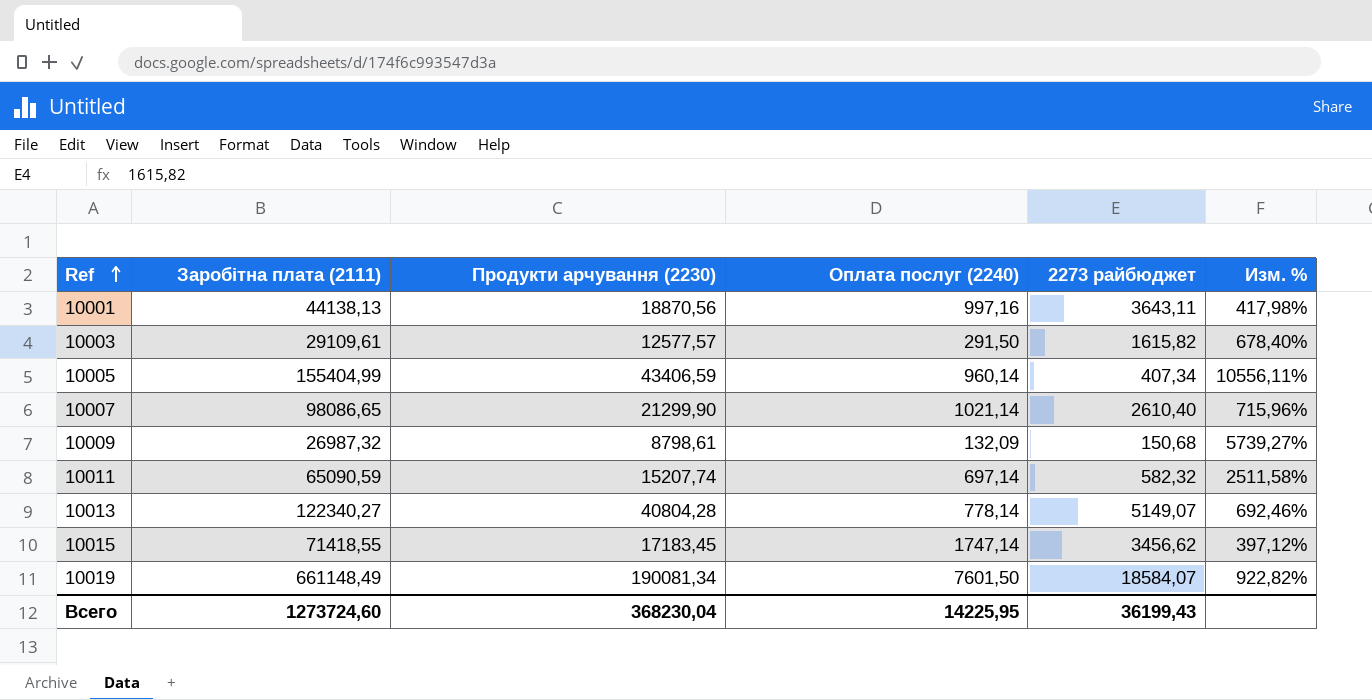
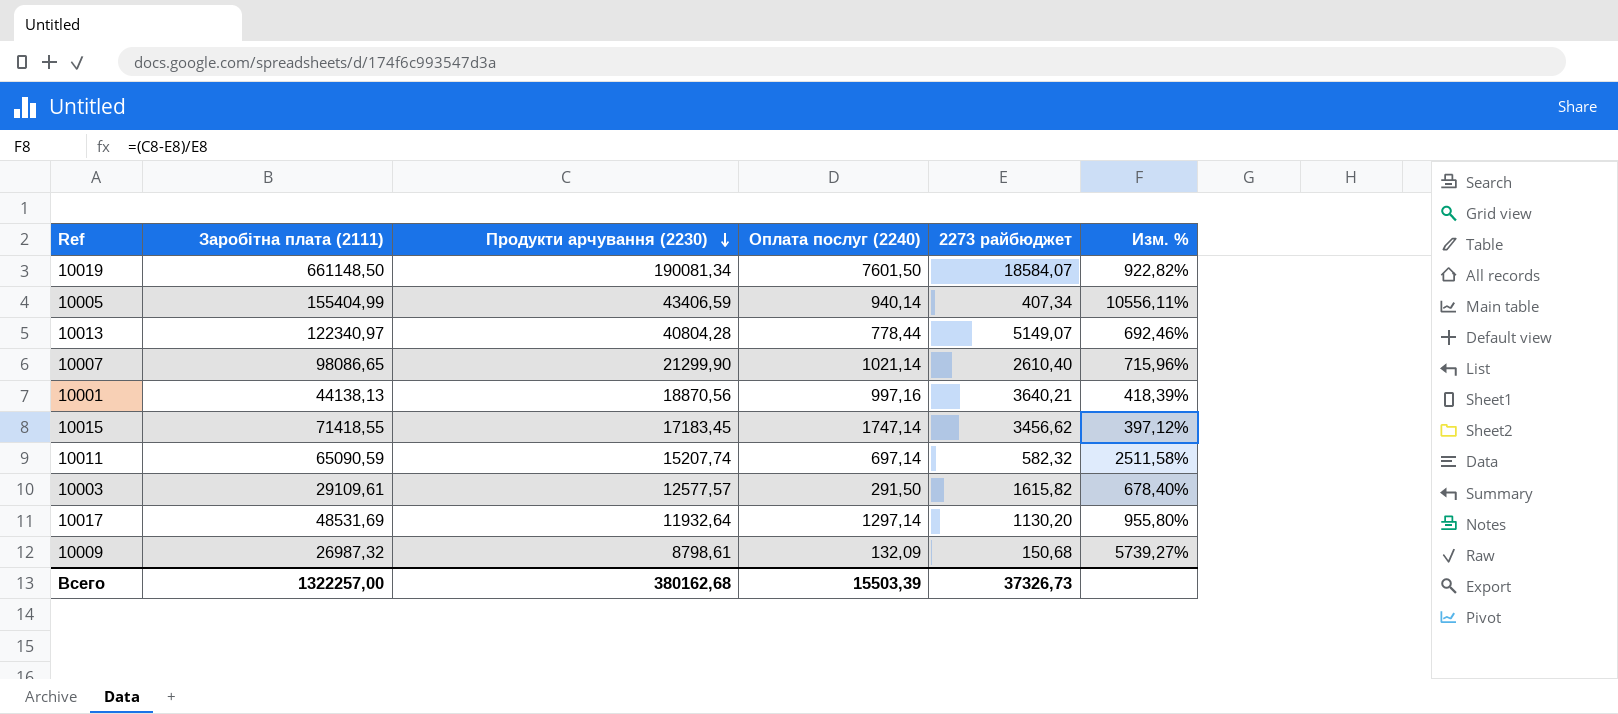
row order: Ref ascending -> Продукти арчування (2230) descending
10019 | Заробітна плата (2111): 661148,49 -> 661148,50
10005 | Оплата послуг (2240): 960,14 -> 940,14
10013 | Заробітна плата (2111): 122340,27 -> 122340,97
10013 | Оплата послуг (2240): 778,14 -> 778,44
10001 | 2273 райбюджет: 3643,11 -> 3640,21
10001 | Изм. %: 417,98% -> 418,39%
row 10017: none -> 48531,69 | 11932,64 | 1297,14 | 1130,20 | 955,80%
Всего | Заробітна плата (2111): 1273724,60 -> 1322257,00
Всего | Продукти арчування (2230): 368230,04 -> 380162,68
Всего | Оплата послуг (2240): 14225,95 -> 15503,39
Всего | 2273 райбюджет: 36199,43 -> 37326,73

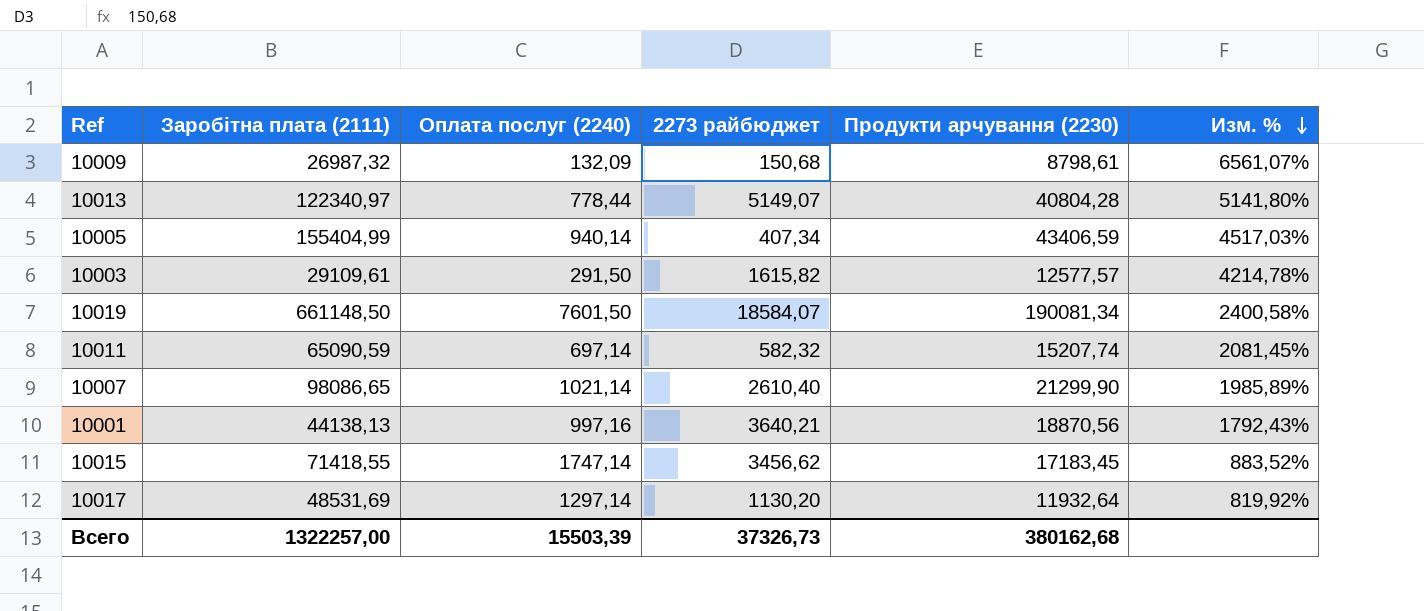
row order: Продукти арчування (2230) descending -> Изм. % descending
column Продукти арчування (2230) | position: 3 -> 5
column Изм. % | formula: ([Продукти арчування (2230)] - [2273 райбюджет]) / [2273 райбюджет] -> ([Продукти арчування (2230)] - [Оплата послуг (2240)]) / [Оплата послуг (2240)]

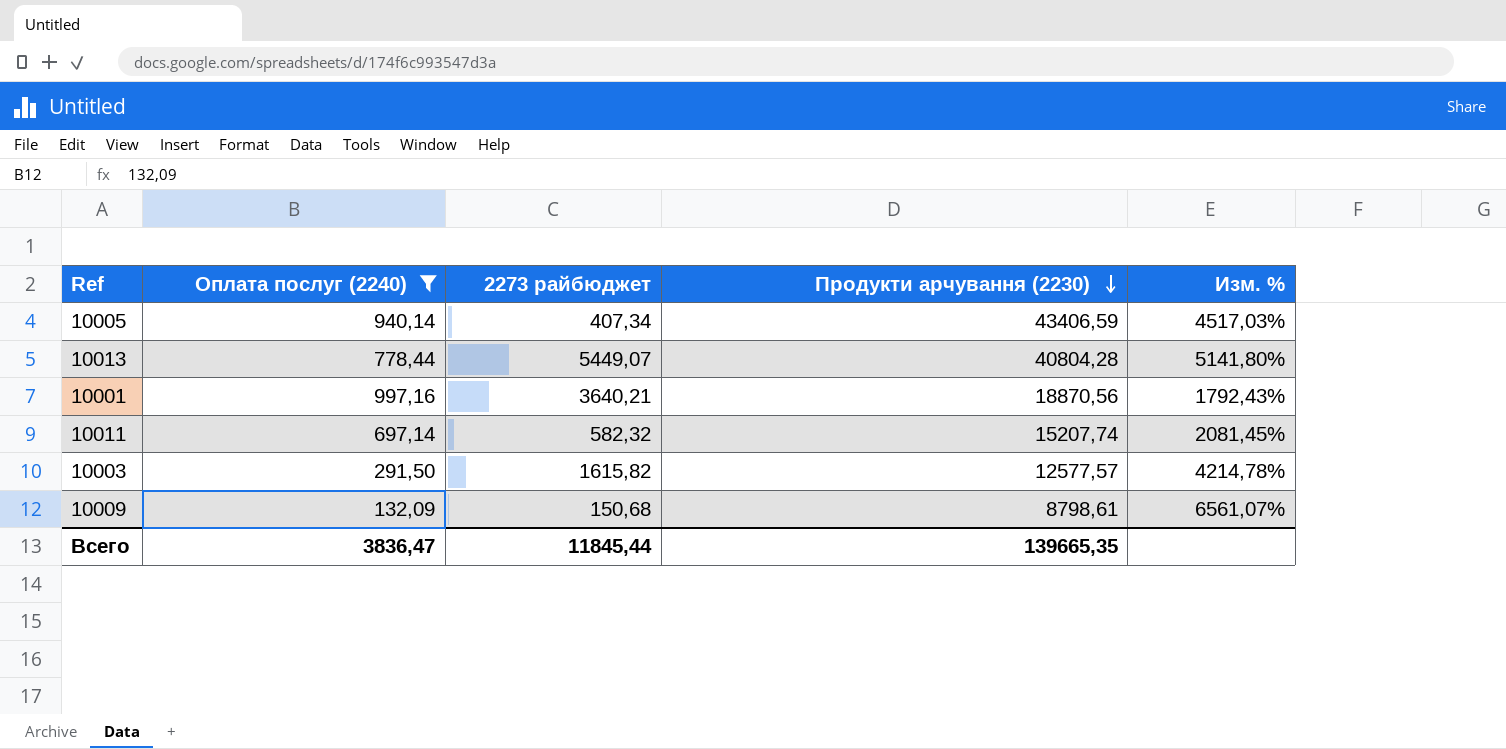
filter: none -> Оплата послуг (2240) <= 997,16
row order: Изм. % descending -> Продукти арчування (2230) descending
column Заробітна плата (2111) | position: 2 -> none
10013 | 2273 райбюджет: 5149,07 -> 5449,07
Всего | Оплата послуг (2240): 15503,39 -> 3836,47
Всего | 2273 райбюджет: 37326,73 -> 11845,44
Всего | Продукти арчування (2230): 380162,68 -> 139665,35

